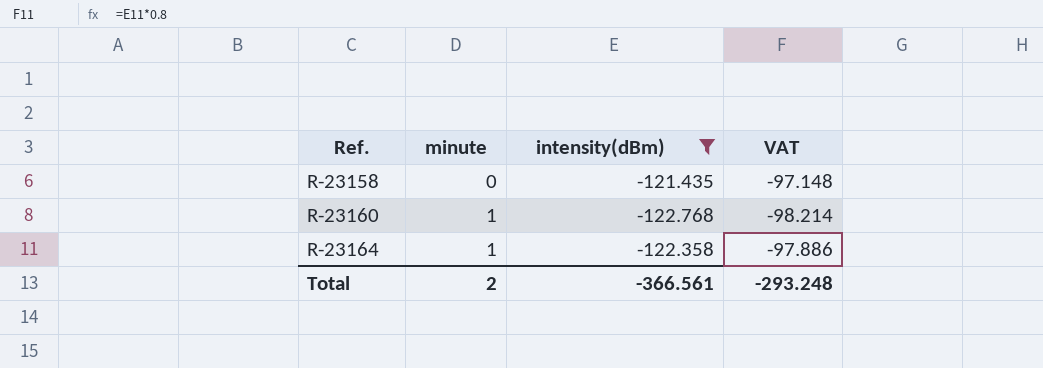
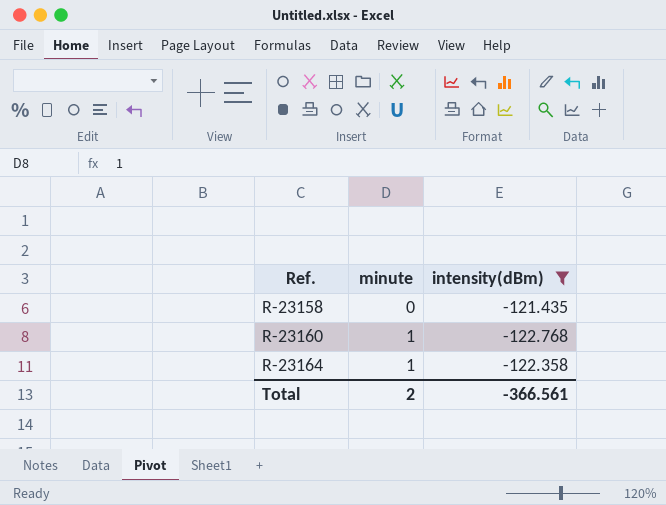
column VAT | formula: [intensity(dBm)] * 0.8 -> none

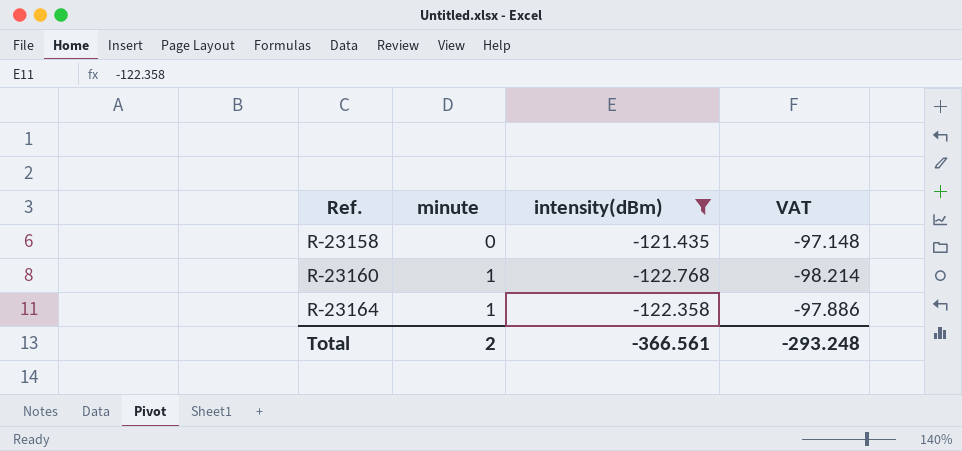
column VAT | formula: none -> [intensity(dBm)] * 0.8

